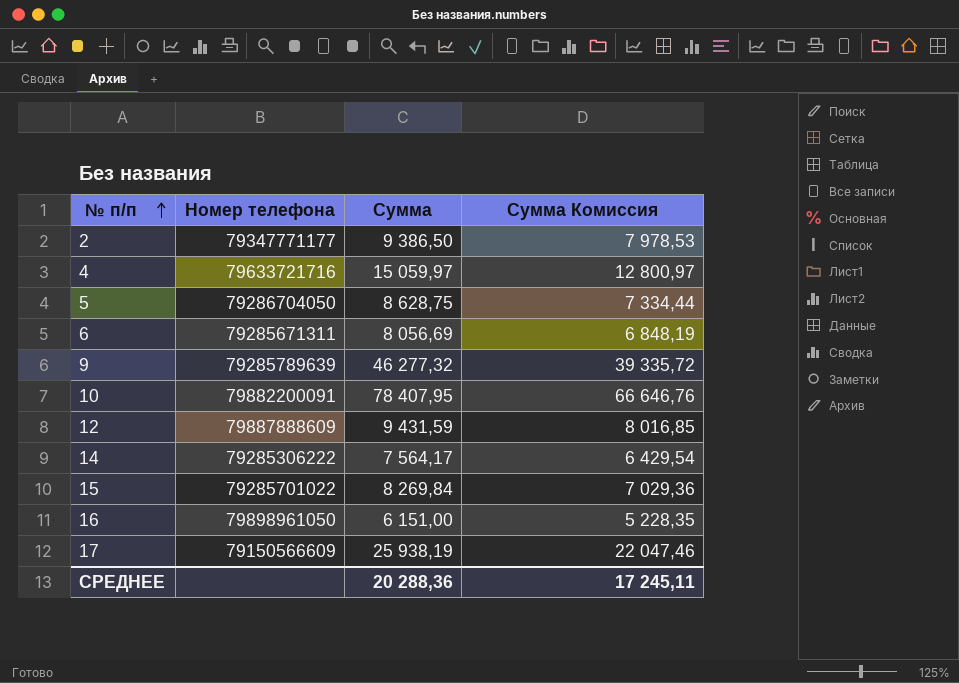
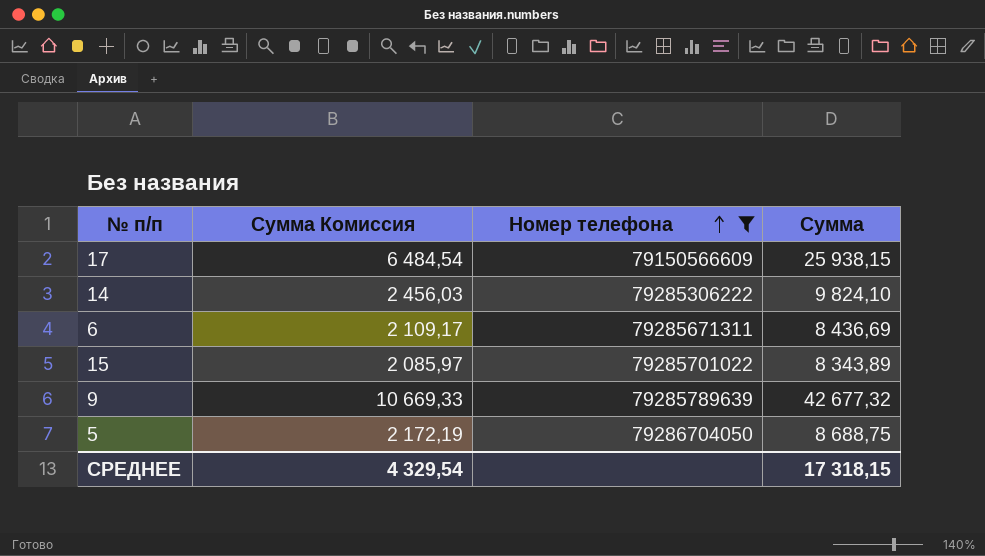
filter: none -> Номер телефона <= 79286704050
row order: № п/п ascending -> Номер телефона ascending
column Сумма Комиссия | formula: [Сумма] * 0,85 -> [Сумма] * 0,25
column Сумма Комиссия | position: 4 -> 2
17 | Сумма: 25 938,19 -> 25 938,15
14 | Сумма: 7 564,17 -> 9 824,10
6 | Сумма: 8 056,69 -> 8 436,69
15 | Сумма: 8 269,84 -> 8 343,89
9 | Сумма: 46 277,32 -> 42 677,32
5 | Сумма: 8 628,75 -> 8 688,75
СРЕДНЕЕ | Сумма Комиссия: 17 245,11 -> 4 329,54
СРЕДНЕЕ | Сумма: 20 288,36 -> 17 318,15

